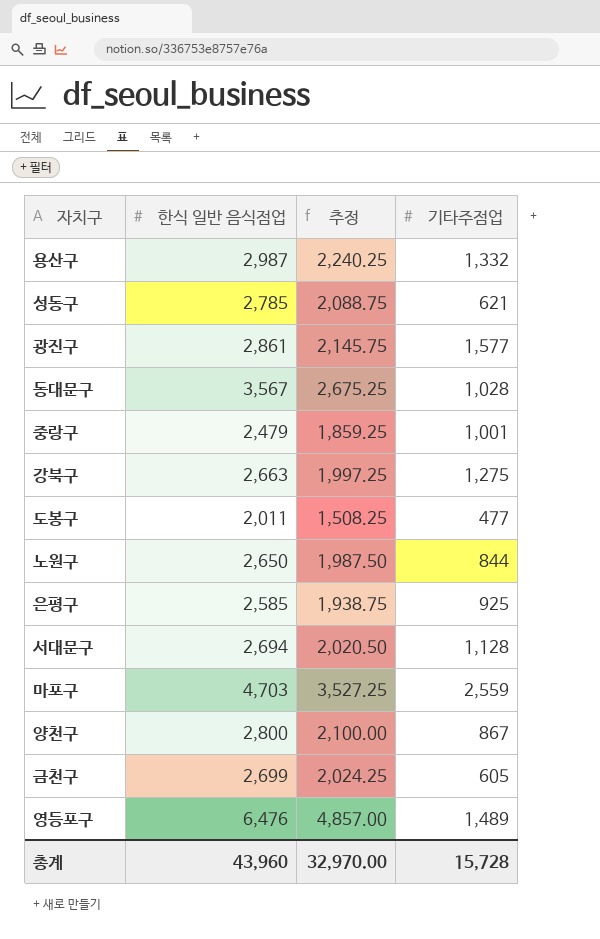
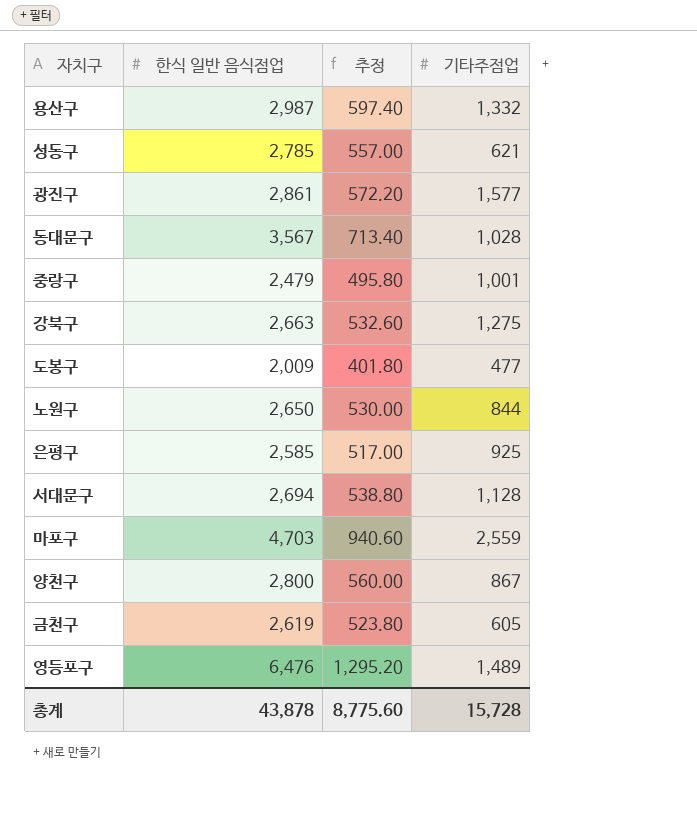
column 추정 | formula: [한식 일반 음식점업] * 0.75 -> [한식 일반 음식점업] * 0.2
도봉구 | 한식 일반 음식점업: 2,011 -> 2,009
금천구 | 한식 일반 음식점업: 2,699 -> 2,619
총계 | 한식 일반 음식점업: 43,960 -> 43,878
총계 | 추정: 32,970.00 -> 8,775.60

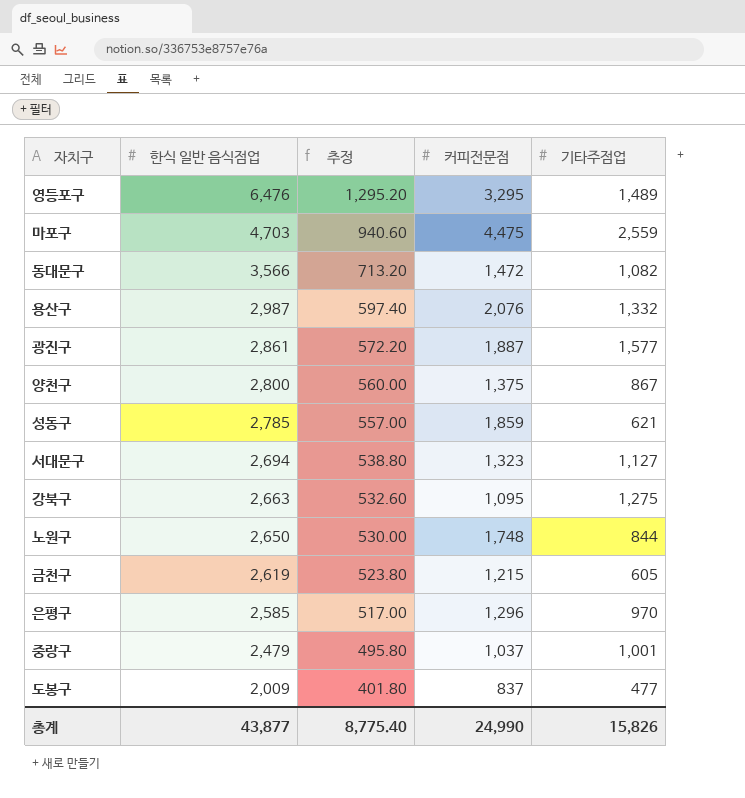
row order: none -> 한식 일반 음식점업 descending
column 커피전문점 | position: none -> 4
동대문구 | 한식 일반 음식점업: 3,567 -> 3,566
동대문구 | 추정: 713.40 -> 713.20
동대문구 | 기타주점업: 1,028 -> 1,082
서대문구 | 기타주점업: 1,128 -> 1,127
은평구 | 기타주점업: 925 -> 970
총계 | 한식 일반 음식점업: 43,878 -> 43,877
총계 | 추정: 8,775.60 -> 8,775.40
총계 | 기타주점업: 15,728 -> 15,826

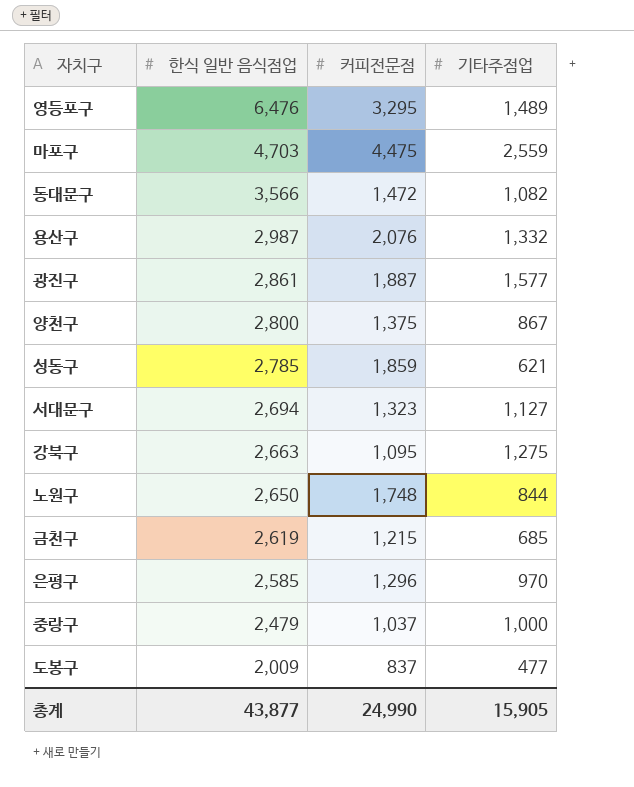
column 추정 | formula: [한식 일반 음식점업] * 0.2 -> none
금천구 | 기타주점업: 605 -> 685
중랑구 | 기타주점업: 1,001 -> 1,000
총계 | 기타주점업: 15,826 -> 15,905

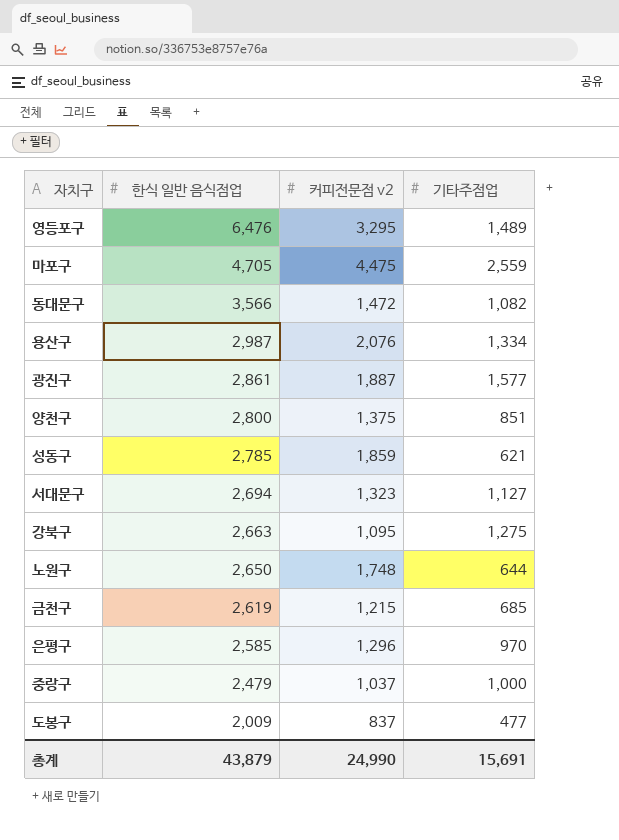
column name: 커피전문점 -> 커피전문점 v2
마포구 | 한식 일반 음식점업: 4,703 -> 4,705
용산구 | 기타주점업: 1,332 -> 1,334
양천구 | 기타주점업: 867 -> 851
노원구 | 기타주점업: 844 -> 644
총계 | 한식 일반 음식점업: 43,877 -> 43,879
총계 | 기타주점업: 15,905 -> 15,691

